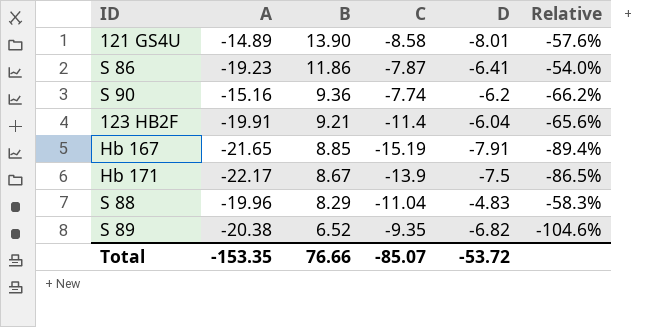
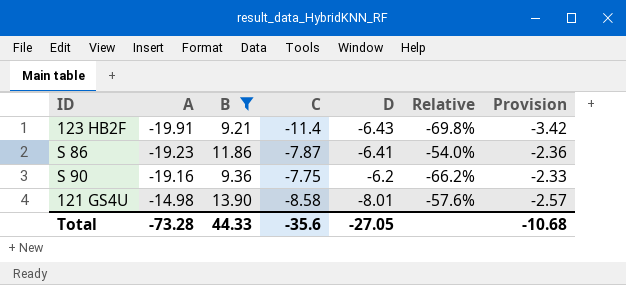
filter: none -> B >= 9.21
row order: B descending -> A ascending
column Provision | formula: none -> [C] * 0.3
123 HB2F | D: -6.04 -> -6.43
123 HB2F | Relative: -65.6% -> -69.8%
S 90 | A: -15.16 -> -19.16
S 90 | C: -7.74 -> -7.75
121 GS4U | A: -14.89 -> -14.98
Total | A: -153.35 -> -73.28
Total | B: 76.66 -> 44.33
Total | C: -85.07 -> -35.6
Total | D: -53.72 -> -27.05

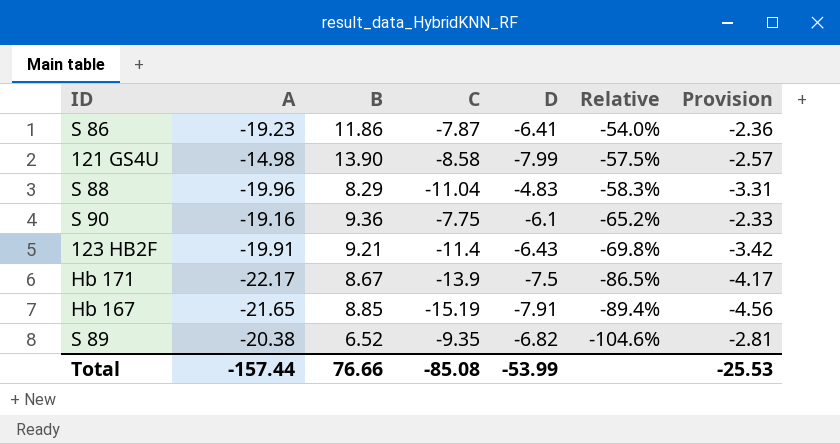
filter: B >= 9.21 -> none
row order: A ascending -> Relative descending
121 GS4U | D: -8.01 -> -7.99
121 GS4U | Relative: -57.6% -> -57.5%
S 90 | D: -6.2 -> -6.1
S 90 | Relative: -66.2% -> -65.2%
Total | A: -73.28 -> -157.44
Total | B: 44.33 -> 76.66
Total | C: -35.6 -> -85.08
Total | D: -27.05 -> -53.99
Total | Provision: -10.68 -> -25.53

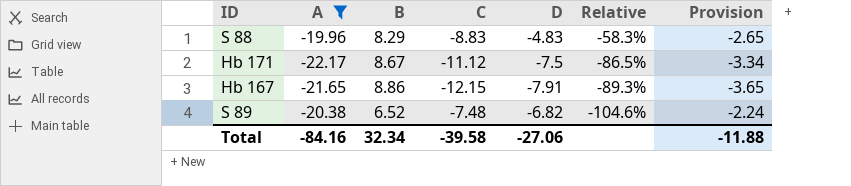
filter: none -> A <= -19.96
S 88 | C: -11.04 -> -8.83
S 88 | Provision: -3.31 -> -2.65
Hb 171 | C: -13.9 -> -11.12
Hb 171 | Provision: -4.17 -> -3.34
Hb 167 | B: 8.85 -> 8.86
Hb 167 | C: -15.19 -> -12.15
Hb 167 | Relative: -89.4% -> -89.3%
Hb 167 | Provision: -4.56 -> -3.65
S 89 | C: -9.35 -> -7.48
S 89 | Provision: -2.81 -> -2.24
Total | A: -157.44 -> -84.16
Total | B: 76.66 -> 32.34
Total | C: -85.08 -> -39.58
Total | D: -53.99 -> -27.06
Total | Provision: -25.53 -> -11.88

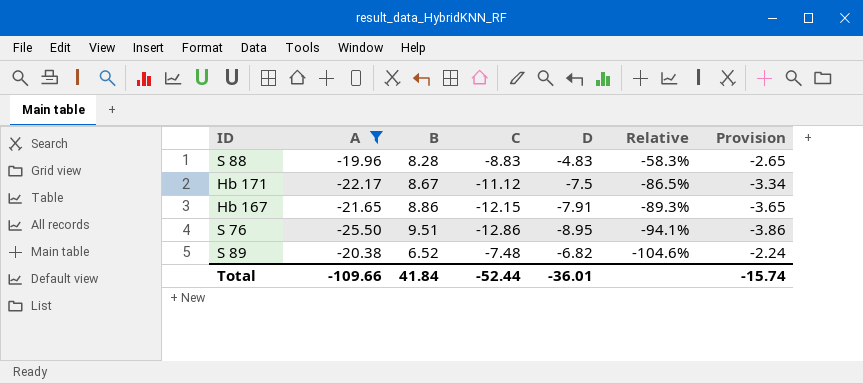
S 88 | B: 8.29 -> 8.28
row S 76: none -> -25.50 | 9.51 | -12.86 | -8.95 | -94.1% | -3.86
Total | A: -84.16 -> -109.66
Total | B: 32.34 -> 41.84
Total | C: -39.58 -> -52.44
Total | D: -27.06 -> -36.01
Total | Provision: -11.88 -> -15.74

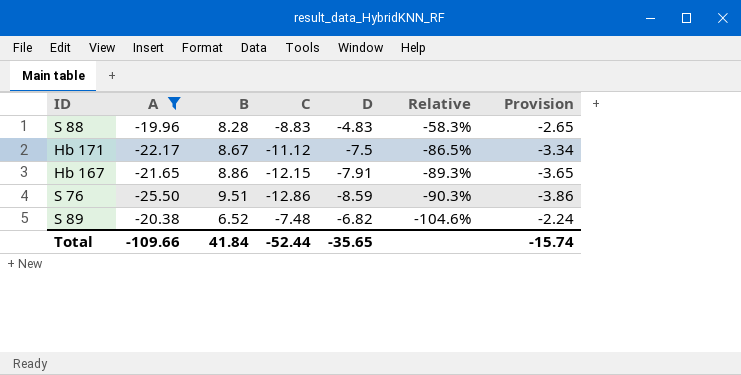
S 76 | D: -8.95 -> -8.59
S 76 | Relative: -94.1% -> -90.3%
Total | D: -36.01 -> -35.65

